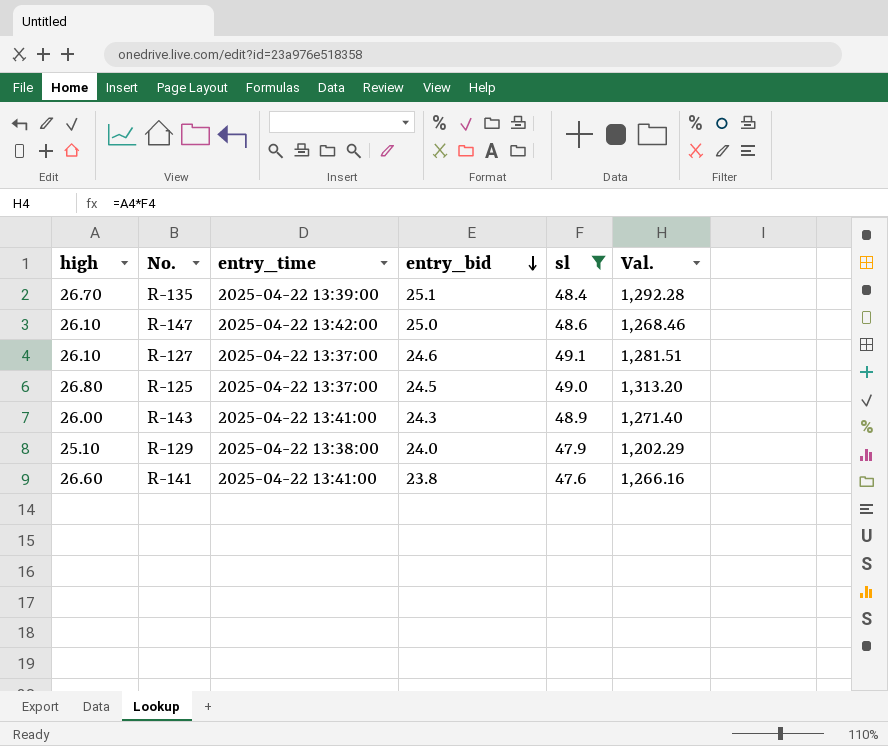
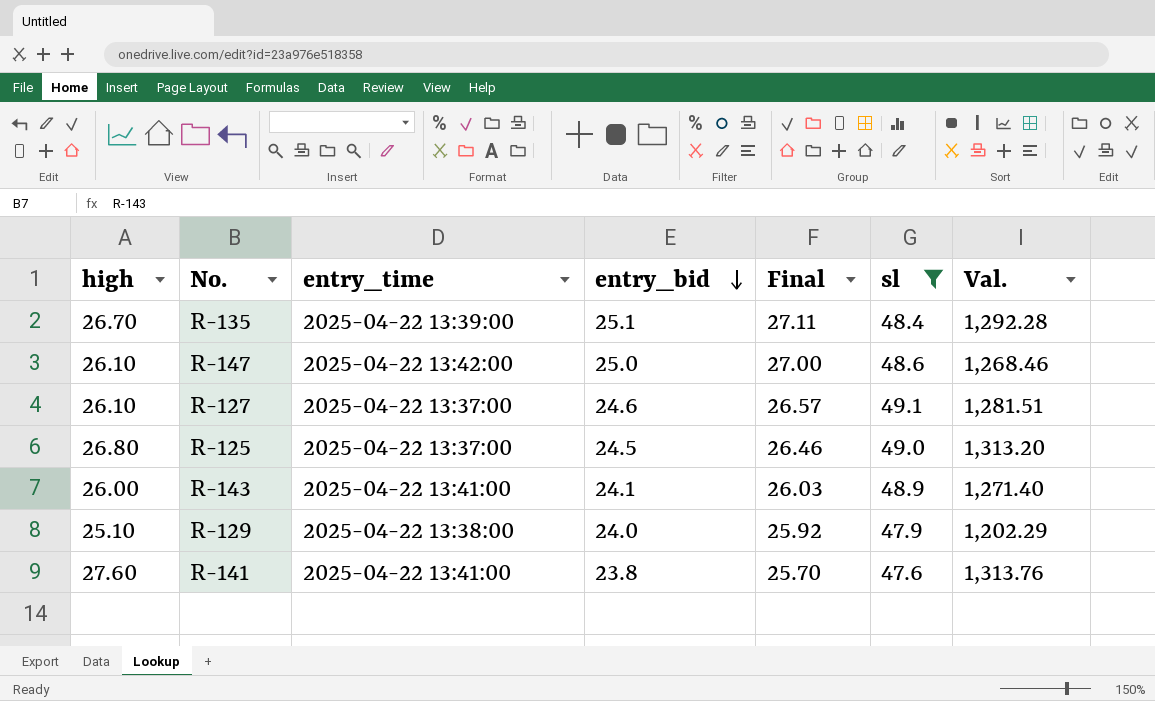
column Final | formula: none -> [entry_bid] * 1.08
R-143 | entry_bid: 24.3 -> 24.1
R-141 | high: 26.60 -> 27.60
R-141 | Val.: 1,266.16 -> 1,313.76

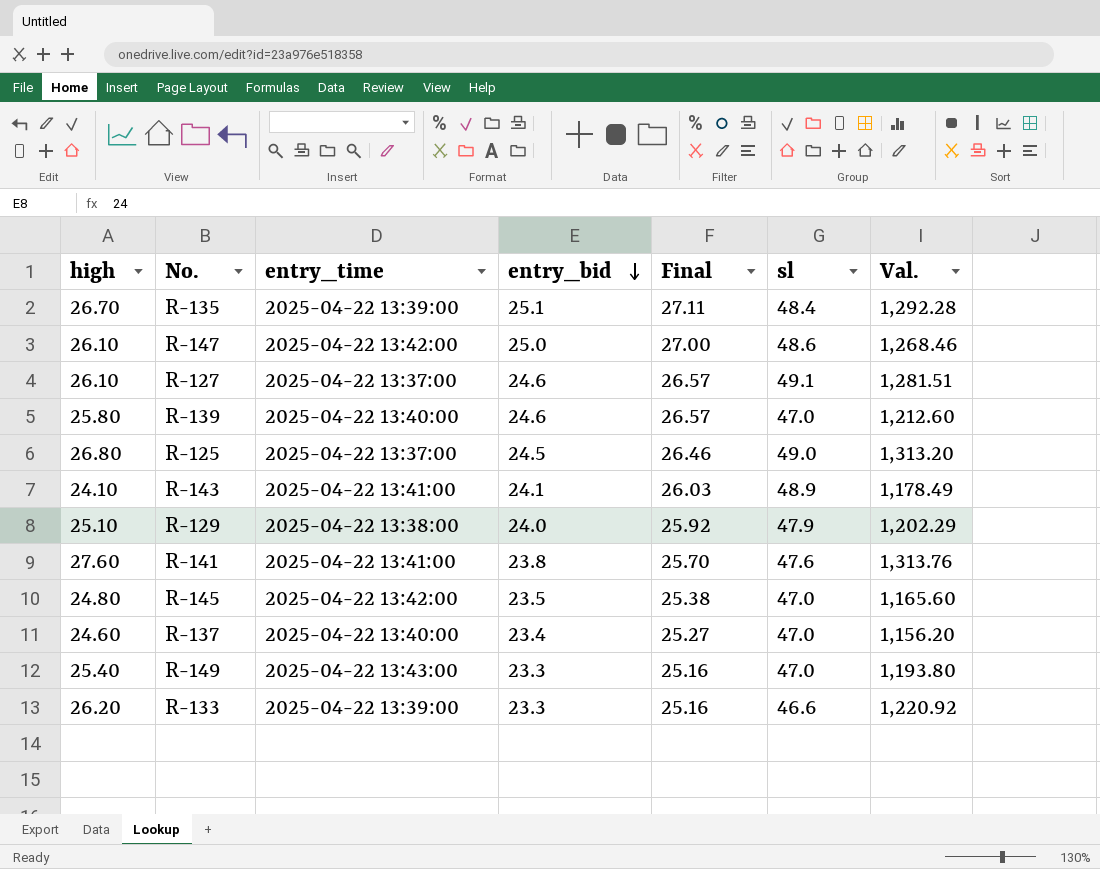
filter: sl >= 47.6 -> none
R-143 | high: 26.00 -> 24.10
R-143 | Val.: 1,271.40 -> 1,178.49

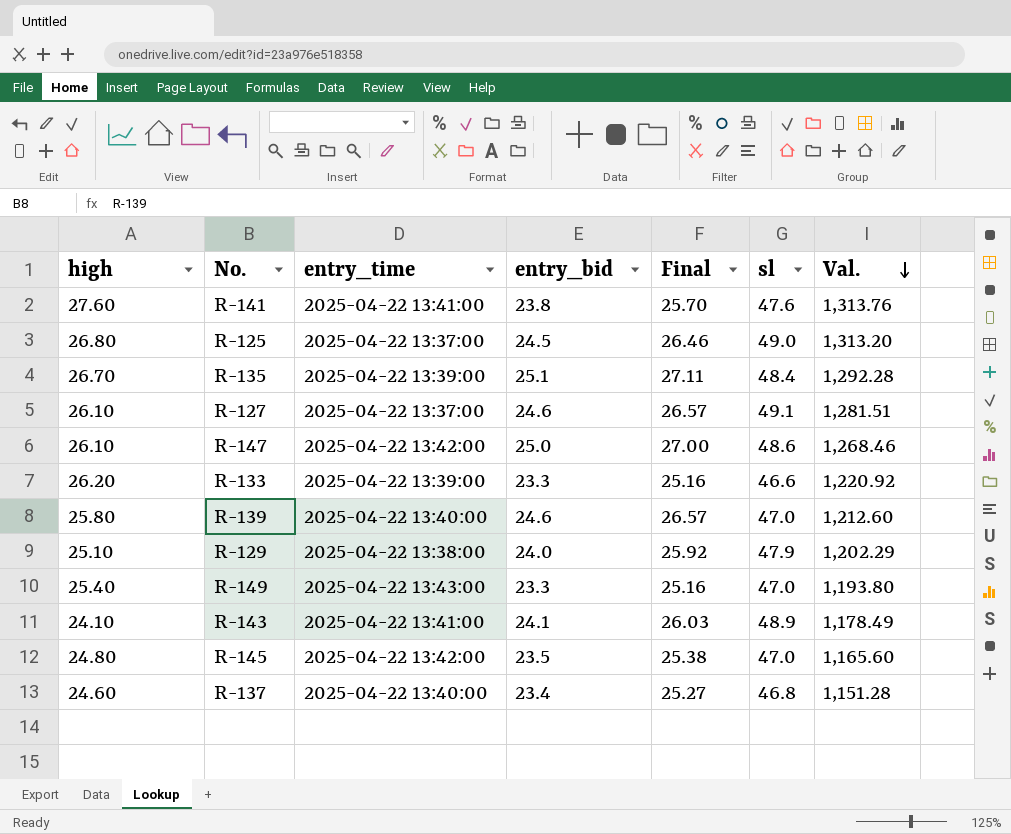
row order: entry_bid descending -> Val. descending
R-137 | sl: 47.0 -> 46.8
R-137 | Val.: 1,156.20 -> 1,151.28

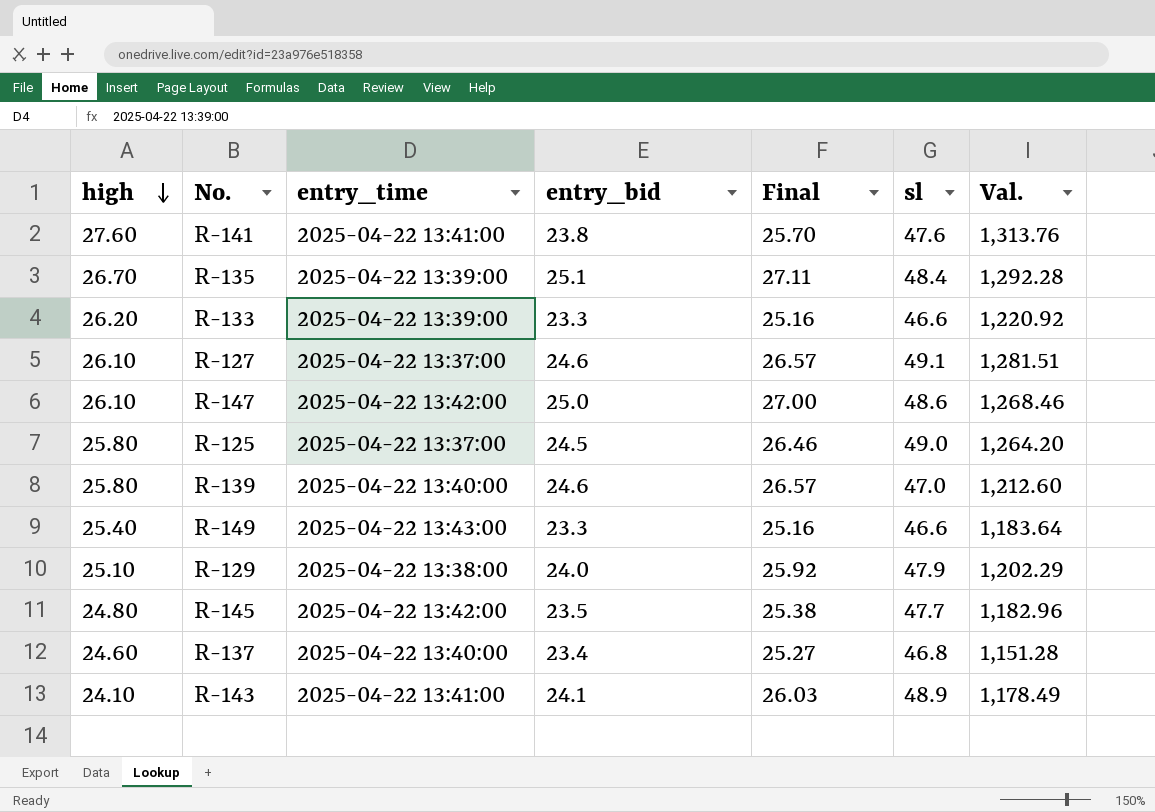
row order: Val. descending -> high descending
R-125 | high: 26.80 -> 25.80
R-125 | Val.: 1,313.20 -> 1,264.20
R-149 | sl: 47.0 -> 46.6
R-149 | Val.: 1,193.80 -> 1,183.64
R-145 | sl: 47.0 -> 47.7
R-145 | Val.: 1,165.60 -> 1,182.96

